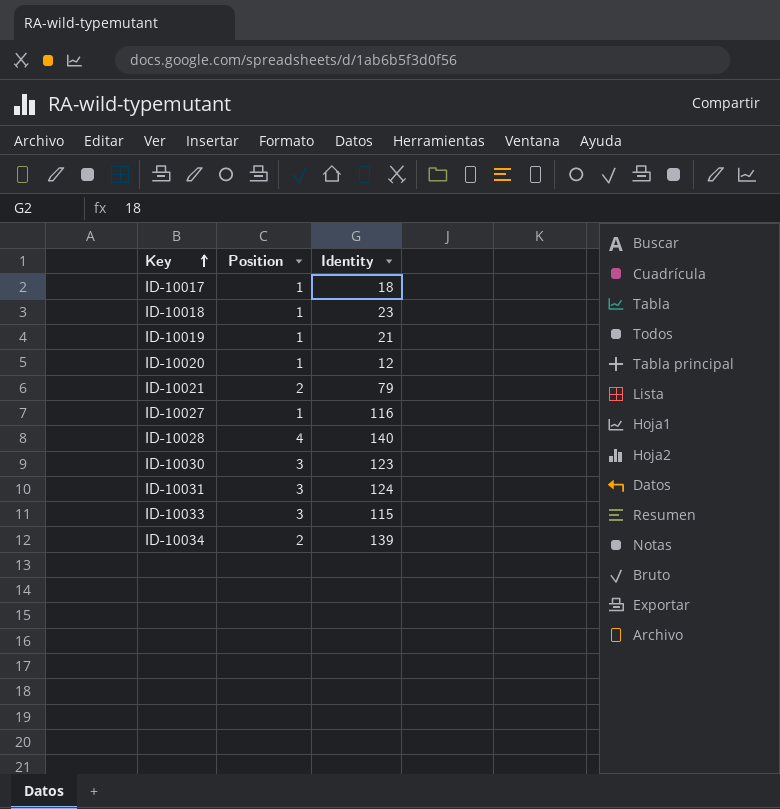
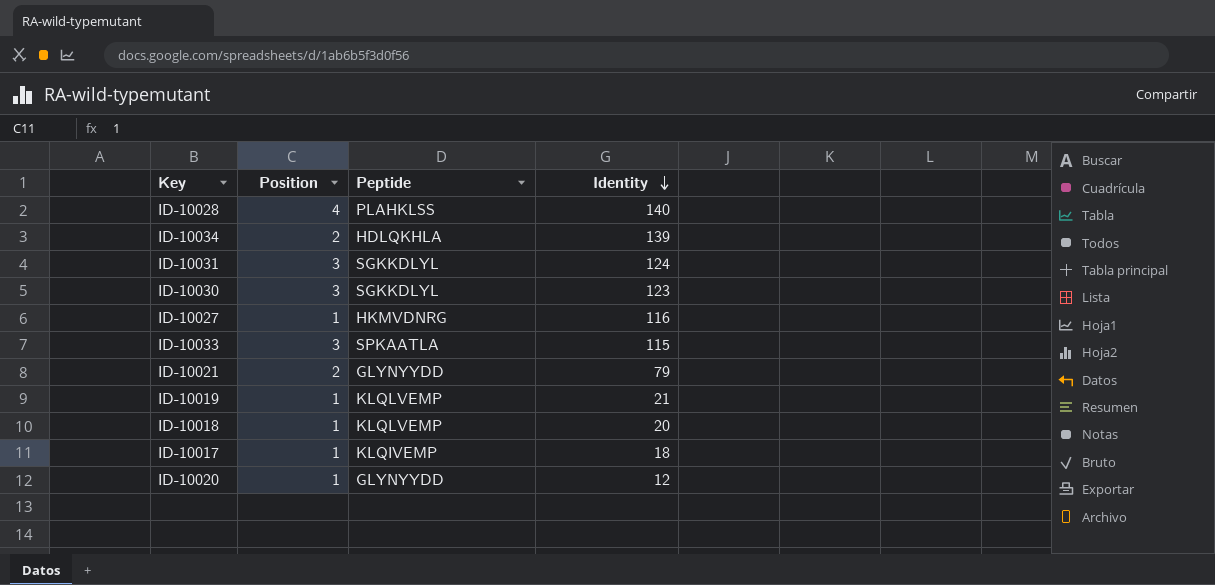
row order: Key ascending -> Identity descending
column Peptide | position: none -> 3
ID-10018 | Identity: 23 -> 20

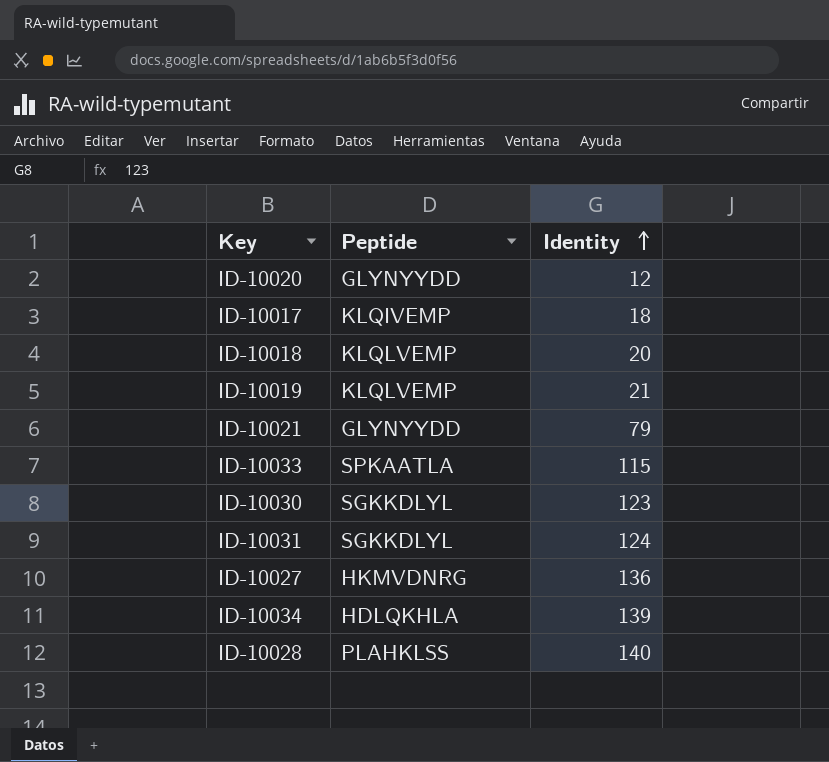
row order: Identity descending -> Identity ascending
column Position | position: 2 -> none
ID-10027 | Identity: 116 -> 136

